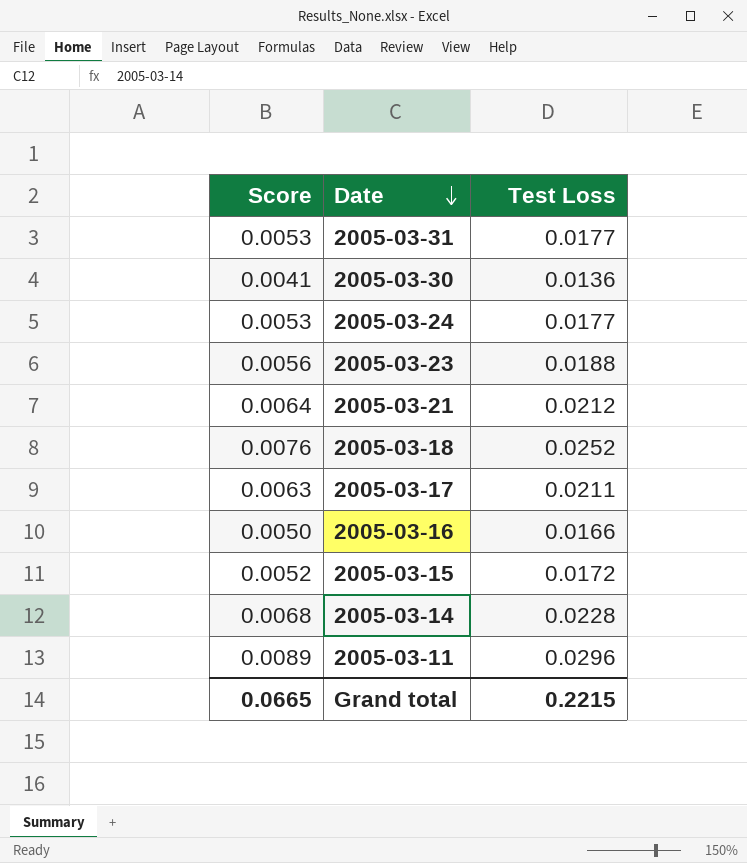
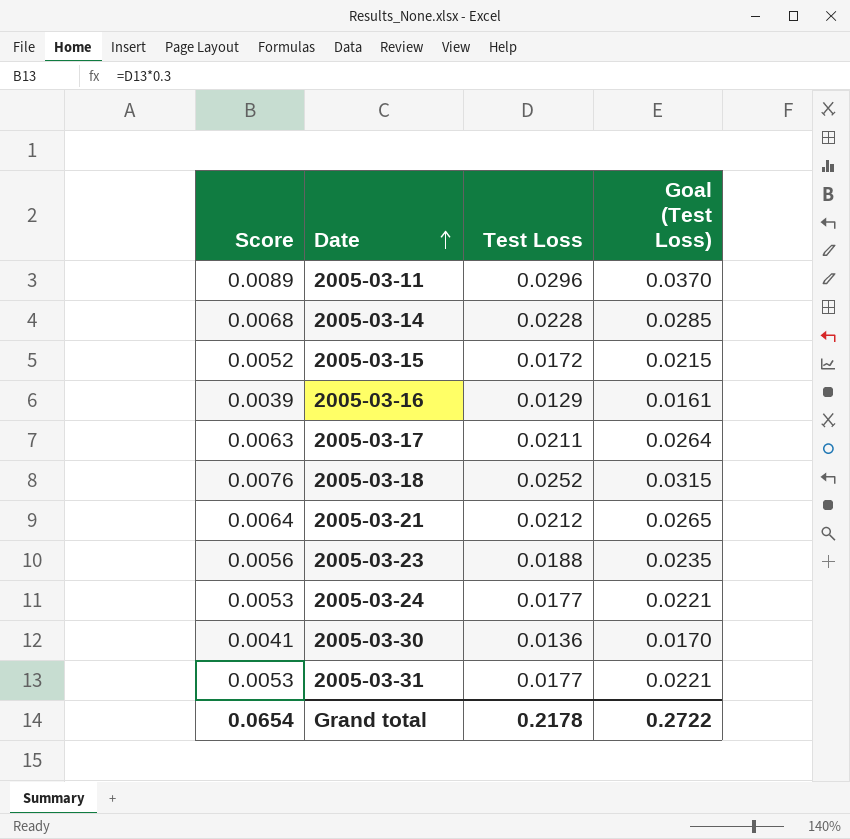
row order: Date descending -> Date ascending
column Goal (Test Loss) | formula: none -> [Test Loss] * 1.25
2005-03-16 | Score: 0.0050 -> 0.0039
2005-03-16 | Test Loss: 0.0166 -> 0.0129
Grand total | Score: 0.0665 -> 0.0654
Grand total | Test Loss: 0.2215 -> 0.2178

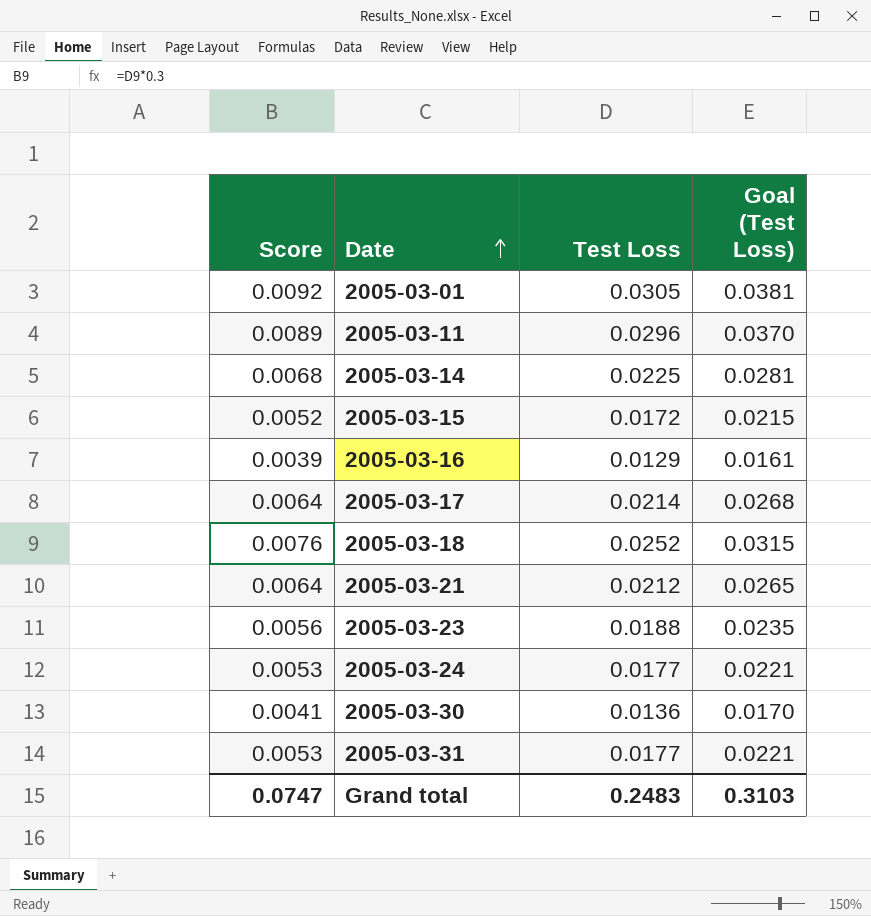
row 2005-03-01: none -> 0.0092 | 0.0305 | 0.0381
2005-03-14 | Test Loss: 0.0228 -> 0.0225
2005-03-14 | Goal (Test Loss): 0.0285 -> 0.0281
2005-03-17 | Score: 0.0063 -> 0.0064
2005-03-17 | Test Loss: 0.0211 -> 0.0214
2005-03-17 | Goal (Test Loss): 0.0264 -> 0.0268
Grand total | Score: 0.0654 -> 0.0747
Grand total | Test Loss: 0.2178 -> 0.2483
Grand total | Goal (Test Loss): 0.2722 -> 0.3103

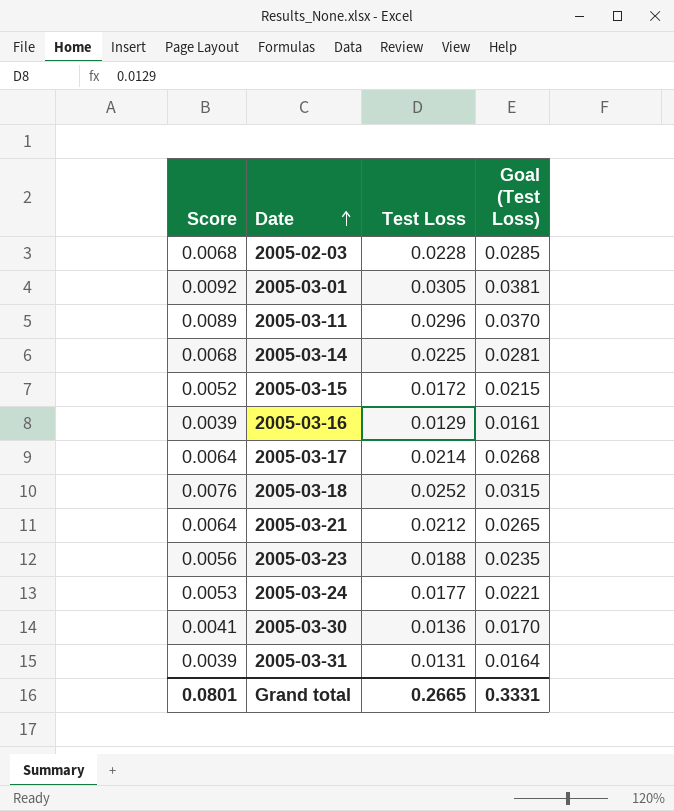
row 2005-02-03: none -> 0.0068 | 0.0228 | 0.0285
2005-03-31 | Score: 0.0053 -> 0.0039
2005-03-31 | Test Loss: 0.0177 -> 0.0131
2005-03-31 | Goal (Test Loss): 0.0221 -> 0.0164
Grand total | Score: 0.0747 -> 0.0801
Grand total | Test Loss: 0.2483 -> 0.2665
Grand total | Goal (Test Loss): 0.3103 -> 0.3331

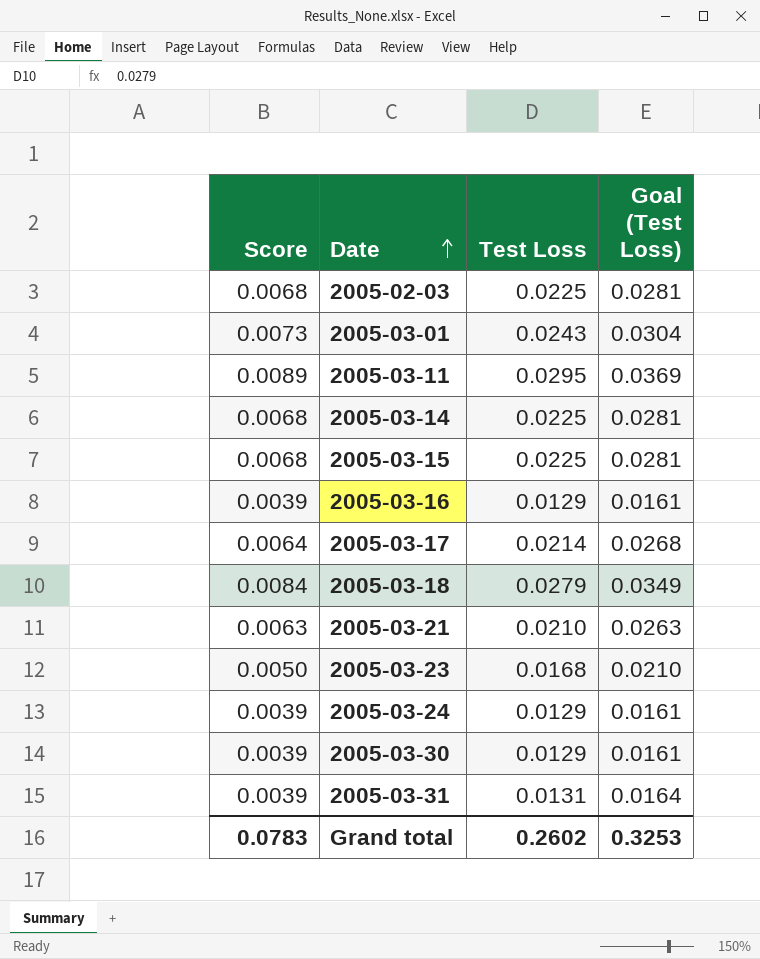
2005-02-03 | Test Loss: 0.0228 -> 0.0225
2005-02-03 | Goal (Test Loss): 0.0285 -> 0.0281
2005-03-01 | Score: 0.0092 -> 0.0073
2005-03-01 | Test Loss: 0.0305 -> 0.0243
2005-03-01 | Goal (Test Loss): 0.0381 -> 0.0304
2005-03-11 | Test Loss: 0.0296 -> 0.0295
2005-03-11 | Goal (Test Loss): 0.0370 -> 0.0369
2005-03-15 | Score: 0.0052 -> 0.0068
2005-03-15 | Test Loss: 0.0172 -> 0.0225
2005-03-15 | Goal (Test Loss): 0.0215 -> 0.0281
2005-03-18 | Score: 0.0076 -> 0.0084
2005-03-18 | Test Loss: 0.0252 -> 0.0279
2005-03-18 | Goal (Test Loss): 0.0315 -> 0.0349
2005-03-21 | Score: 0.0064 -> 0.0063
2005-03-21 | Test Loss: 0.0212 -> 0.0210
2005-03-21 | Goal (Test Loss): 0.0265 -> 0.0263
2005-03-23 | Score: 0.0056 -> 0.0050
2005-03-23 | Test Loss: 0.0188 -> 0.0168
2005-03-23 | Goal (Test Loss): 0.0235 -> 0.0210
2005-03-24 | Score: 0.0053 -> 0.0039
2005-03-24 | Test Loss: 0.0177 -> 0.0129
2005-03-24 | Goal (Test Loss): 0.0221 -> 0.0161
2005-03-30 | Score: 0.0041 -> 0.0039
2005-03-30 | Test Loss: 0.0136 -> 0.0129
2005-03-30 | Goal (Test Loss): 0.0170 -> 0.0161
Grand total | Score: 0.0801 -> 0.0783
Grand total | Test Loss: 0.2665 -> 0.2602
Grand total | Goal (Test Loss): 0.3331 -> 0.3253

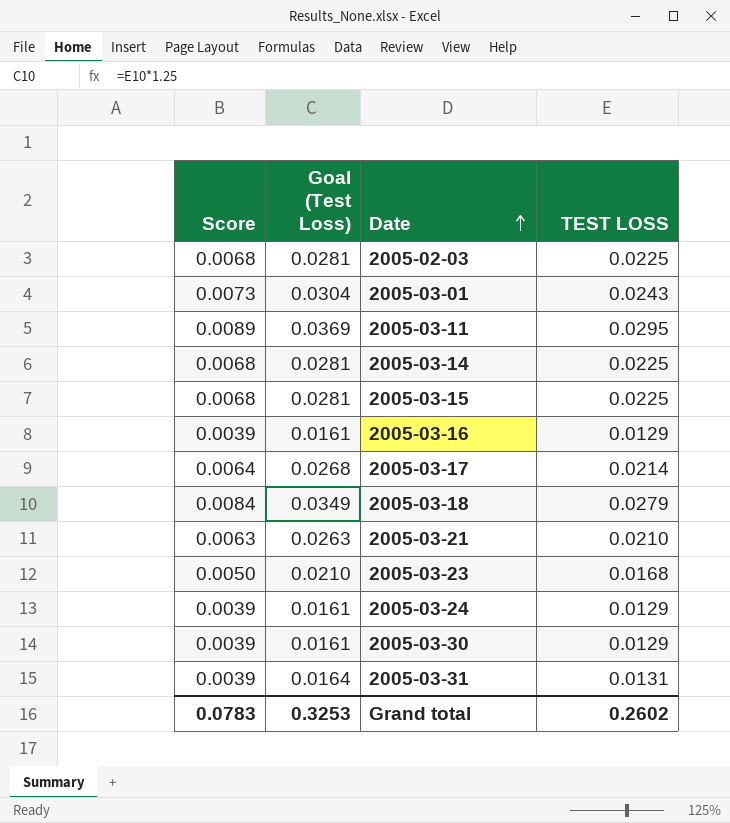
column Goal (Test Loss) | position: 4 -> 2
column name: Test Loss -> TEST LOSS

